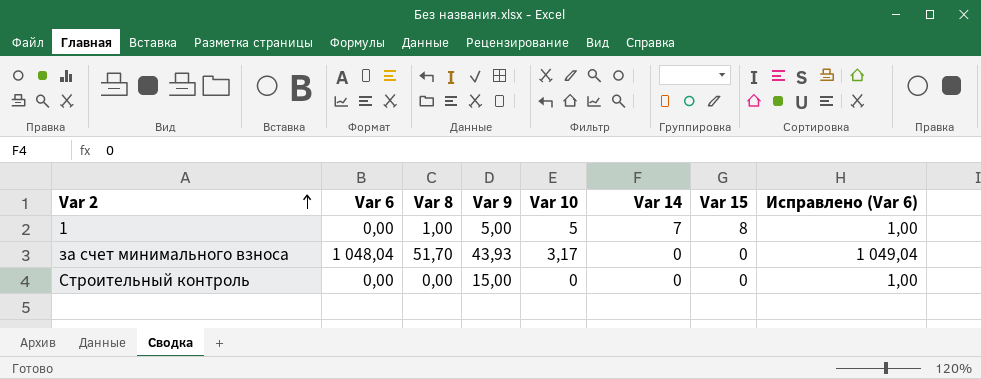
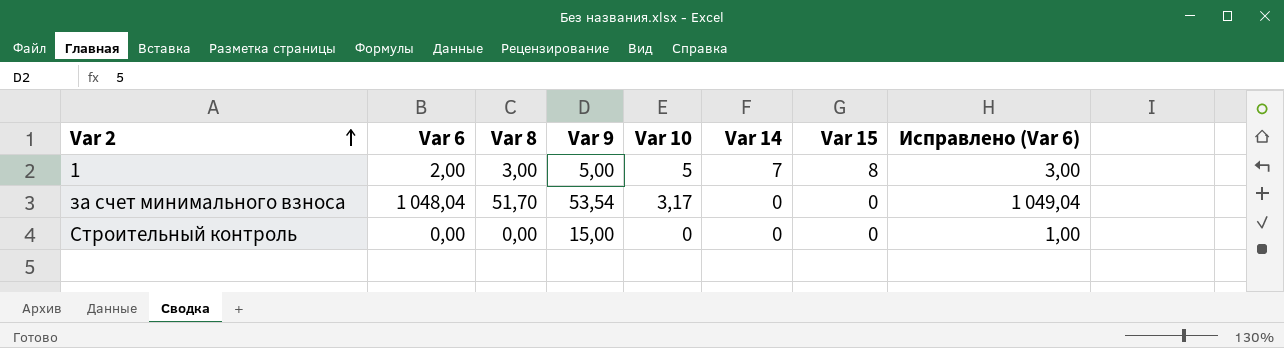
1 | Var 6: 0,00 -> 2,00
1 | Var 8: 1,00 -> 3,00
1 | Исправлено (Var 6): 1,00 -> 3,00
за счет минимального взноса | Var 9: 43,93 -> 53,54

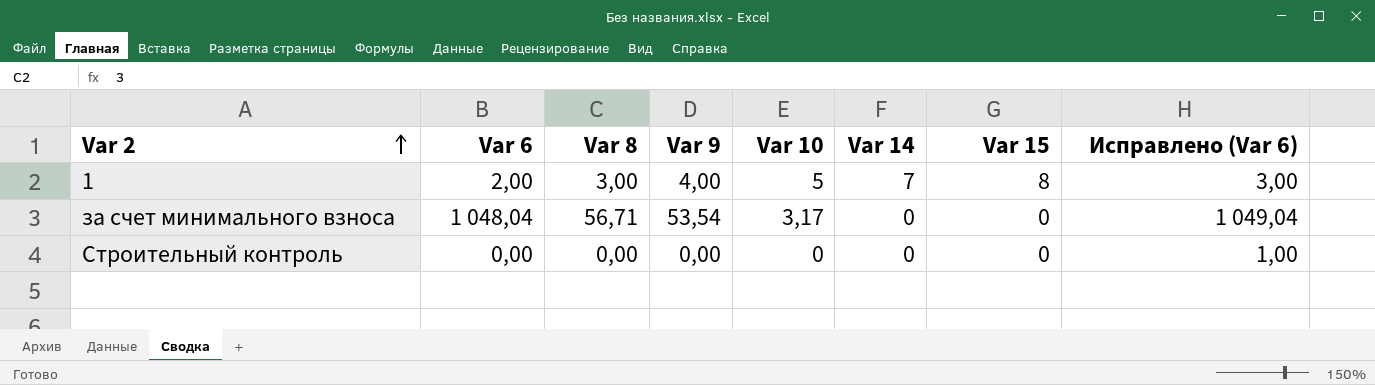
1 | Var 9: 5,00 -> 4,00
за счет минимального взноса | Var 8: 51,70 -> 56,71
Строительный контроль | Var 9: 15,00 -> 0,00

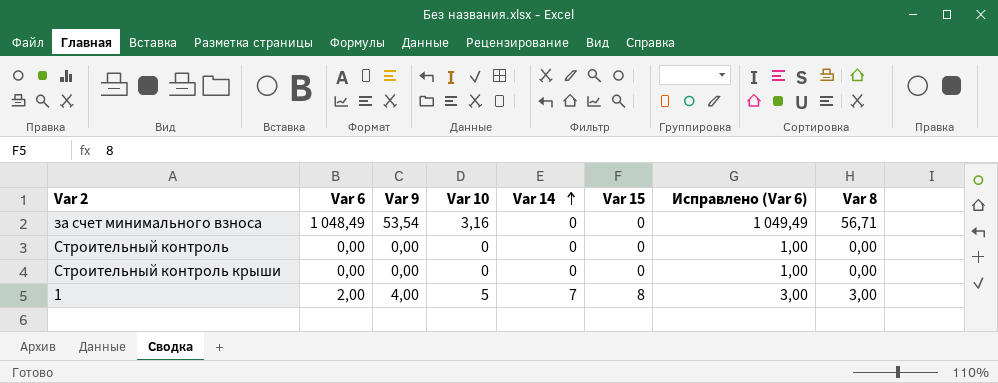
row order: Var 2 ascending -> Var 14 ascending
column Var 8 | position: 3 -> 8
за счет минимального взноса | Var 6: 1 048,04 -> 1 048,49
за счет минимального взноса | Var 10: 3,17 -> 3,16
за счет минимального взноса | Исправлено (Var 6): 1 049,04 -> 1 049,49
row Строительный контроль крыши: none -> 0,00 | 0,00 | 0 | 0 | 0 | 1,00 | 0,00

